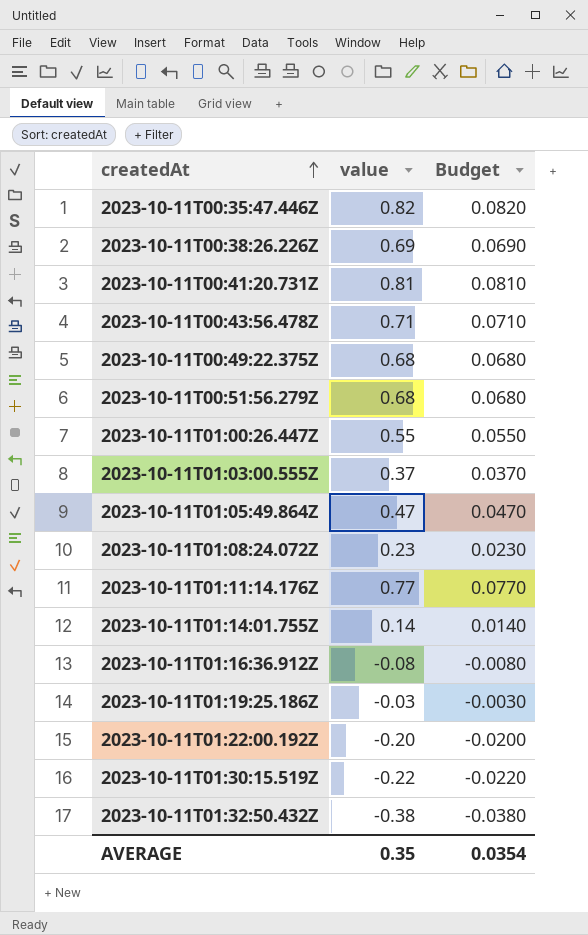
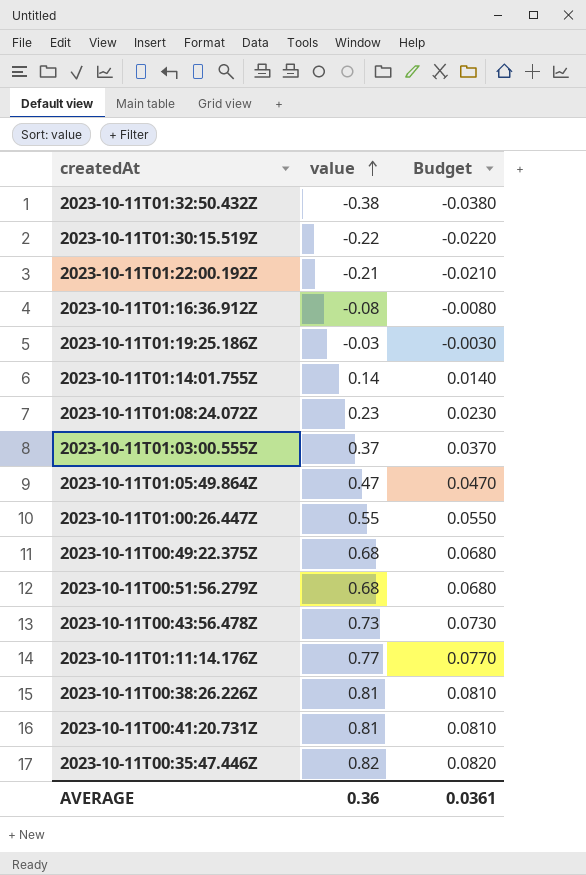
row order: createdAt ascending -> value ascending
2023-10-11T01:22:00.192Z | value: -0.20 -> -0.21
2023-10-11T01:22:00.192Z | Budget: -0.0200 -> -0.0210
2023-10-11T00:43:56.478Z | value: 0.71 -> 0.73
2023-10-11T00:43:56.478Z | Budget: 0.0710 -> 0.0730
2023-10-11T00:38:26.226Z | value: 0.69 -> 0.81
2023-10-11T00:38:26.226Z | Budget: 0.0690 -> 0.0810
AVERAGE | value: 0.35 -> 0.36
AVERAGE | Budget: 0.0354 -> 0.0361

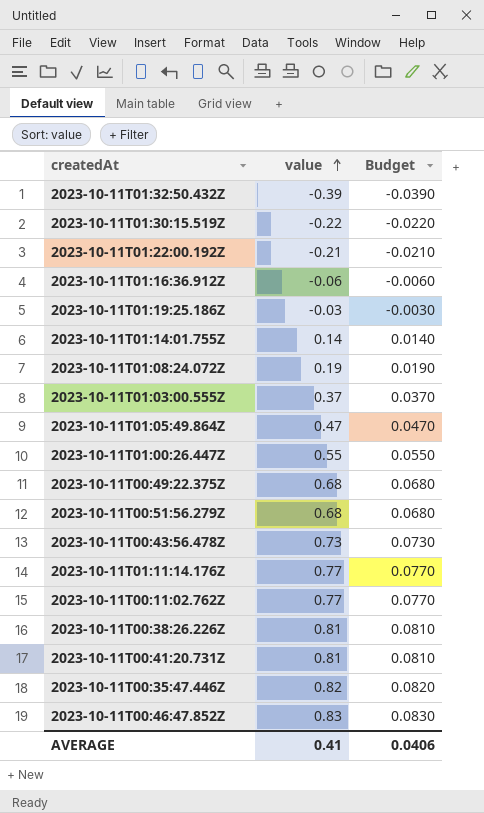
2023-10-11T01:32:50.432Z | value: -0.38 -> -0.39
2023-10-11T01:32:50.432Z | Budget: -0.0380 -> -0.0390
2023-10-11T01:16:36.912Z | value: -0.08 -> -0.06
2023-10-11T01:16:36.912Z | Budget: -0.0080 -> -0.0060
2023-10-11T01:08:24.072Z | value: 0.23 -> 0.19
2023-10-11T01:08:24.072Z | Budget: 0.0230 -> 0.0190
row 2023-10-11T00:11:02.762Z: none -> 0.77 | 0.0770
row 2023-10-11T00:46:47.852Z: none -> 0.83 | 0.0830
AVERAGE | value: 0.36 -> 0.41
AVERAGE | Budget: 0.0361 -> 0.0406

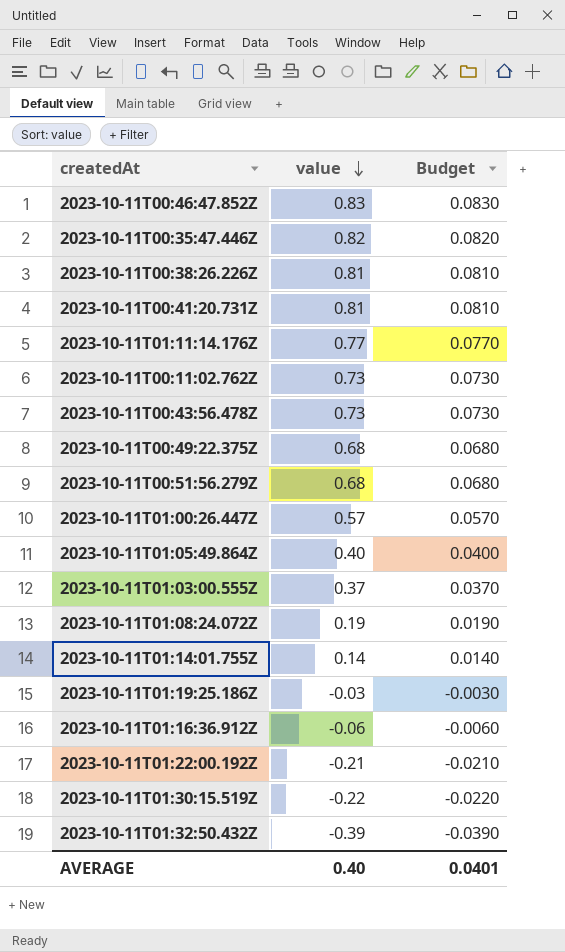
row order: value ascending -> value descending
2023-10-11T00:11:02.762Z | value: 0.77 -> 0.73
2023-10-11T00:11:02.762Z | Budget: 0.0770 -> 0.0730
2023-10-11T01:00:26.447Z | value: 0.55 -> 0.57
2023-10-11T01:00:26.447Z | Budget: 0.0550 -> 0.0570
2023-10-11T01:05:49.864Z | value: 0.47 -> 0.40
2023-10-11T01:05:49.864Z | Budget: 0.0470 -> 0.0400
AVERAGE | value: 0.41 -> 0.40
AVERAGE | Budget: 0.0406 -> 0.0401

